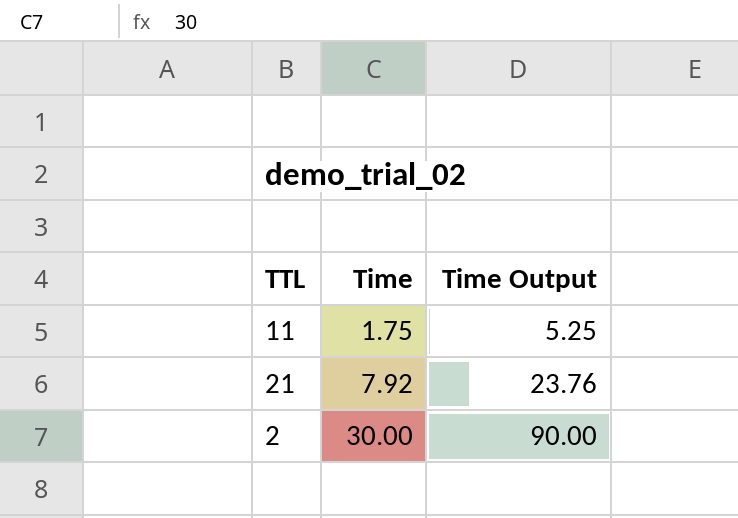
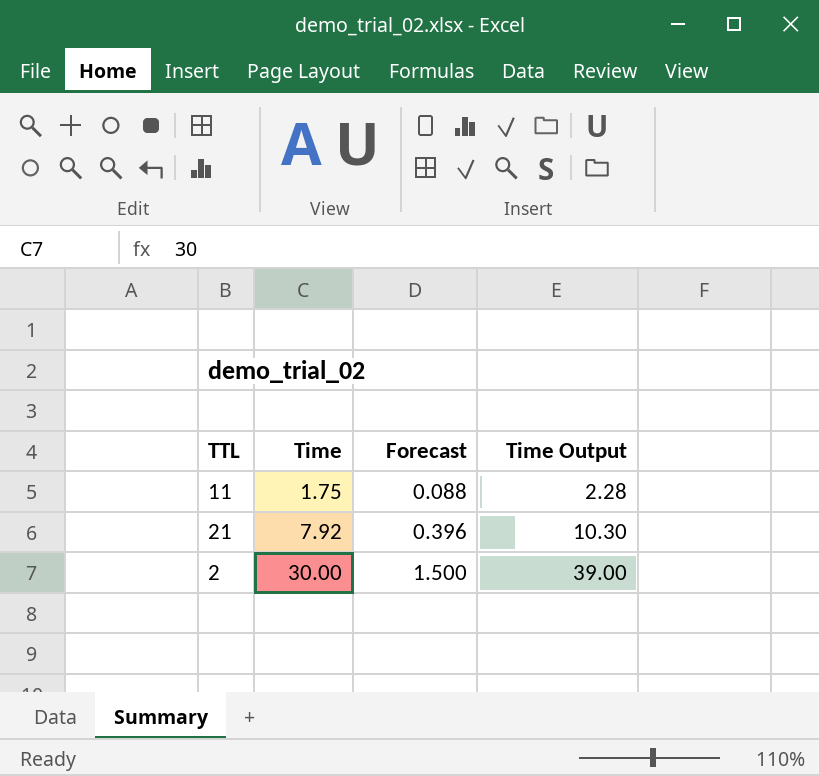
column Forecast | formula: none -> [Time] * 0.05
column Time Output | formula: [Time] * 3 -> [Time] * 1.3

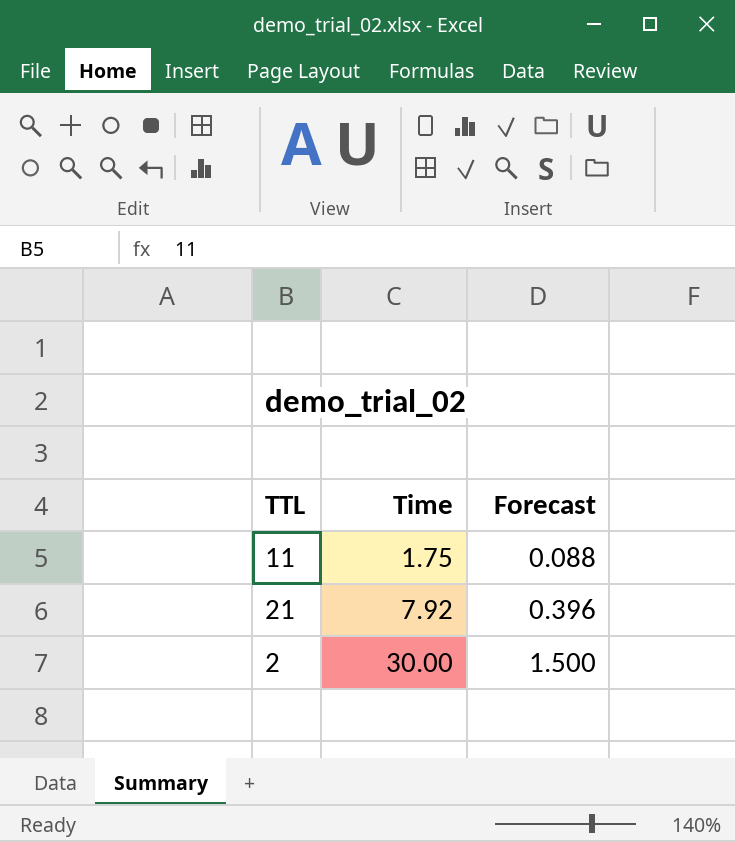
column Time Output | formula: [Time] * 1.3 -> none

